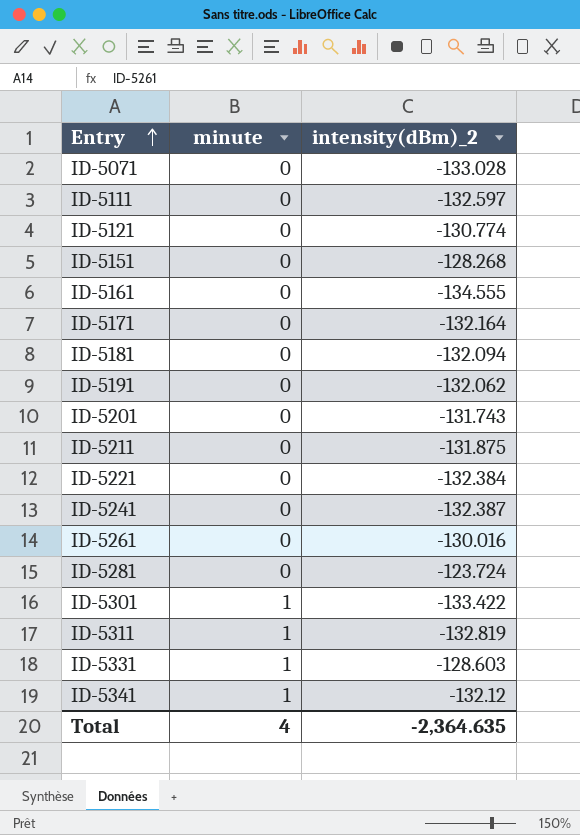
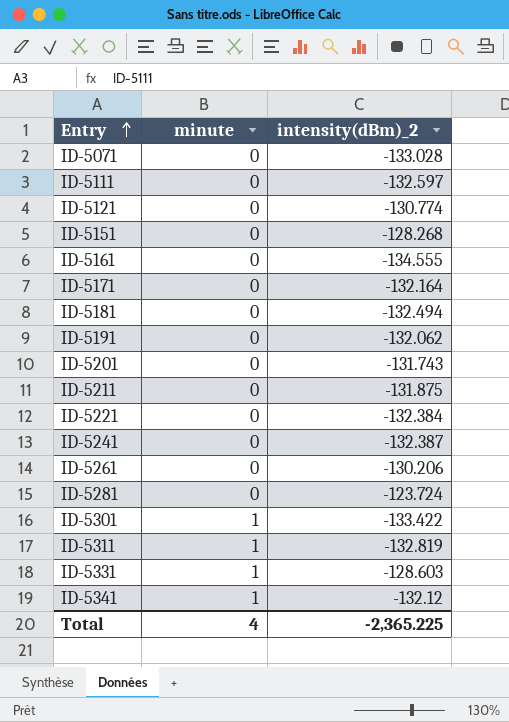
ID-5181 | intensity(dBm)_2: -132.094 -> -132.494
ID-5261 | intensity(dBm)_2: -130.016 -> -130.206
Total | intensity(dBm)_2: -2,364.635 -> -2,365.225

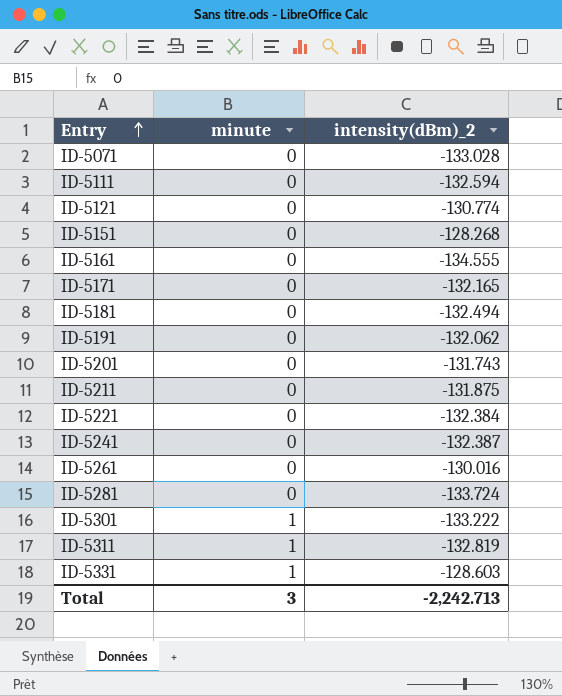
row ID-5341: 1 | -132.12 -> none
ID-5111 | intensity(dBm)_2: -132.597 -> -132.594
ID-5171 | intensity(dBm)_2: -132.164 -> -132.165
ID-5261 | intensity(dBm)_2: -130.206 -> -130.016
ID-5281 | intensity(dBm)_2: -123.724 -> -133.724
ID-5301 | intensity(dBm)_2: -133.422 -> -133.222
Total | minute: 4 -> 3
Total | intensity(dBm)_2: -2,365.225 -> -2,242.713

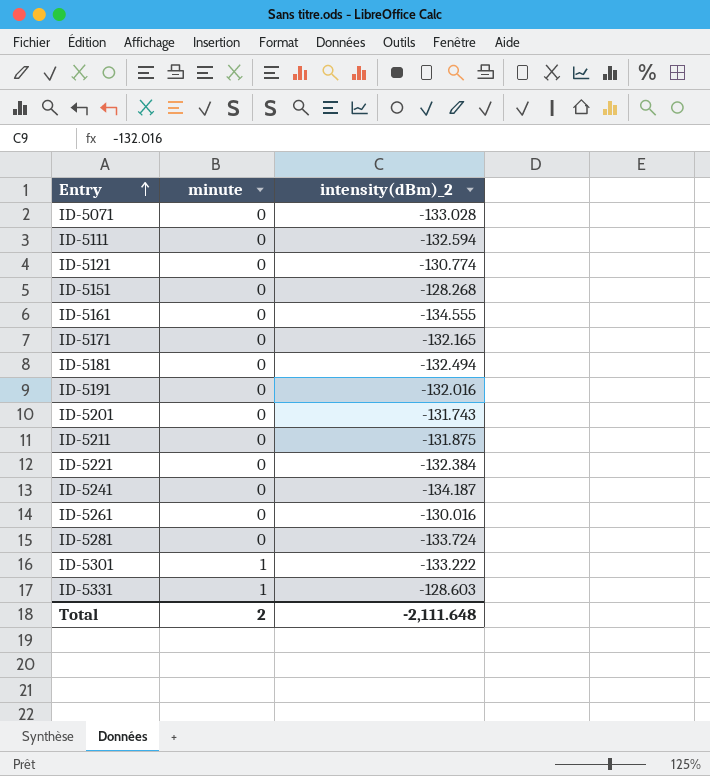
row ID-5311: 1 | -132.819 -> none
ID-5191 | intensity(dBm)_2: -132.062 -> -132.016
ID-5241 | intensity(dBm)_2: -132.387 -> -134.187
Total | minute: 3 -> 2
Total | intensity(dBm)_2: -2,242.713 -> -2,111.648

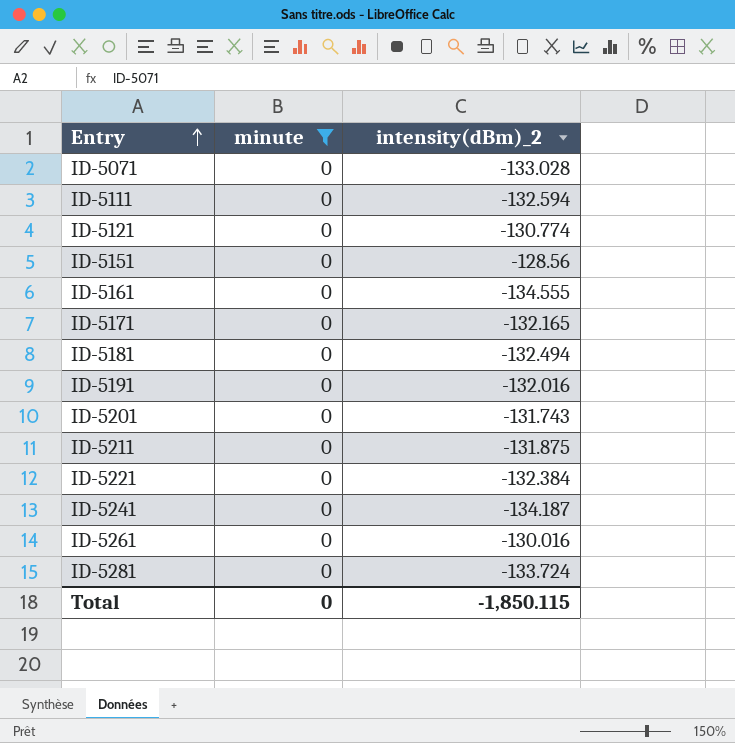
filter: none -> minute = 0
ID-5151 | intensity(dBm)_2: -128.268 -> -128.56
Total | minute: 2 -> 0
Total | intensity(dBm)_2: -2,111.648 -> -1,850.115

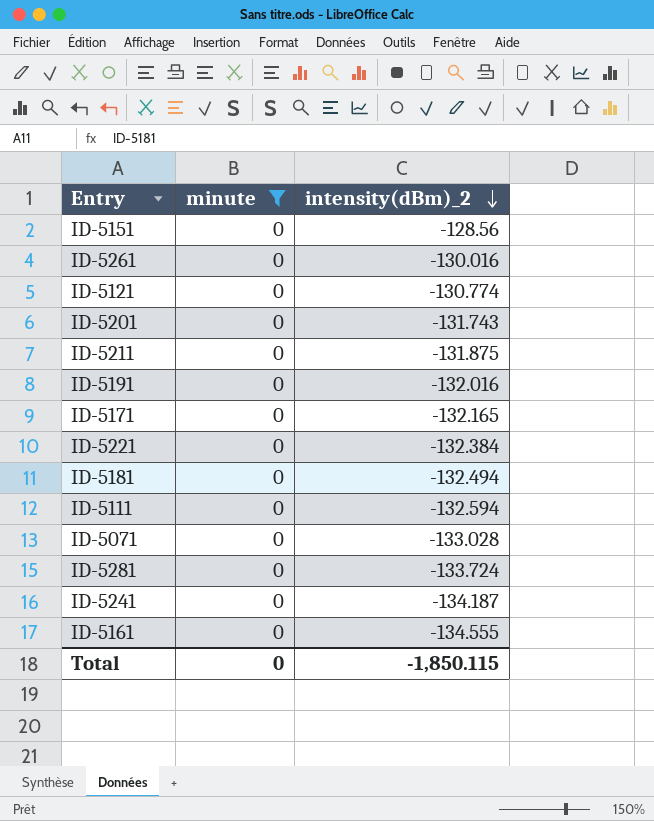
row order: Entry ascending -> intensity(dBm)_2 descending

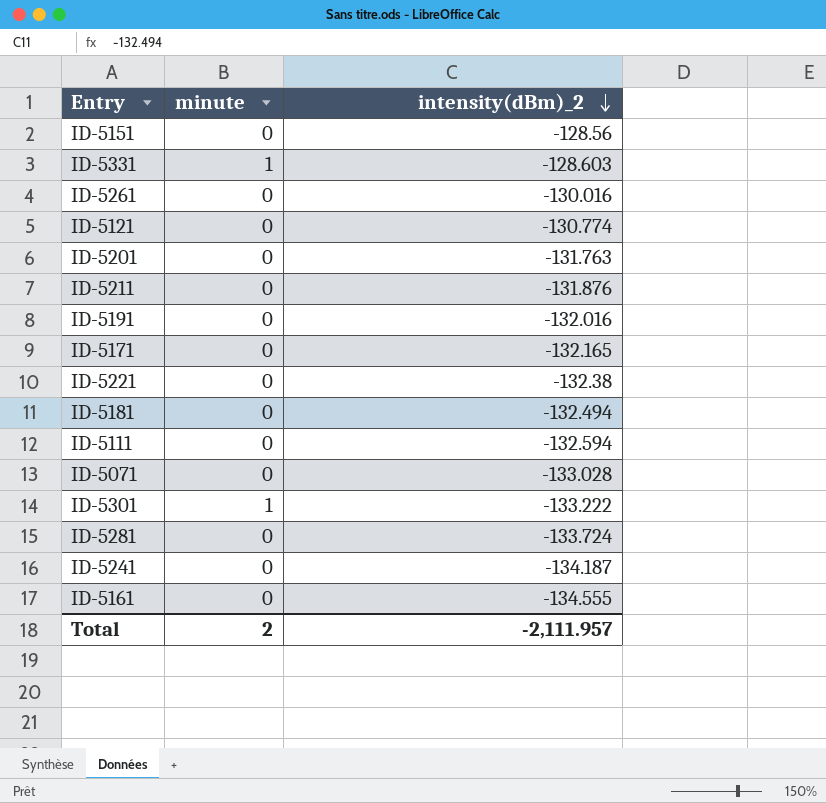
filter: minute = 0 -> none
ID-5201 | intensity(dBm)_2: -131.743 -> -131.763
ID-5211 | intensity(dBm)_2: -131.875 -> -131.876
ID-5221 | intensity(dBm)_2: -132.384 -> -132.38
Total | minute: 0 -> 2
Total | intensity(dBm)_2: -1,850.115 -> -2,111.957

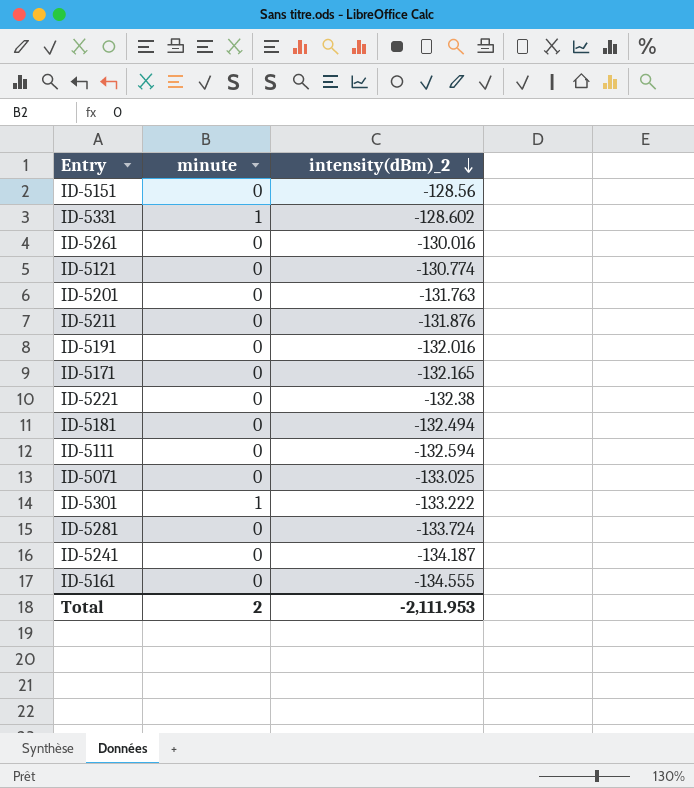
ID-5331 | intensity(dBm)_2: -128.603 -> -128.602
ID-5071 | intensity(dBm)_2: -133.028 -> -133.025
Total | intensity(dBm)_2: -2,111.957 -> -2,111.953

